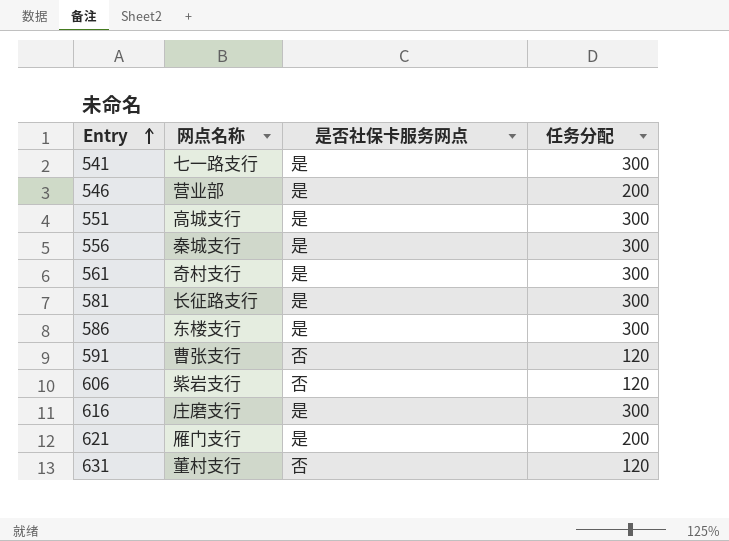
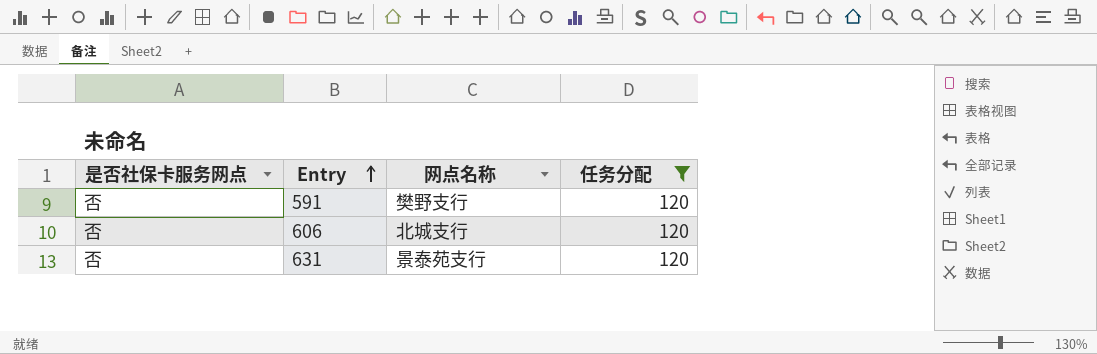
filter: none -> 任务分配 = 120
column 是否社保卡服务网点 | position: 3 -> 1
591 | 网点名称: 曹张支行 -> 樊野支行
606 | 网点名称: 紫岩支行 -> 北城支行
631 | 网点名称: 董村支行 -> 景泰苑支行

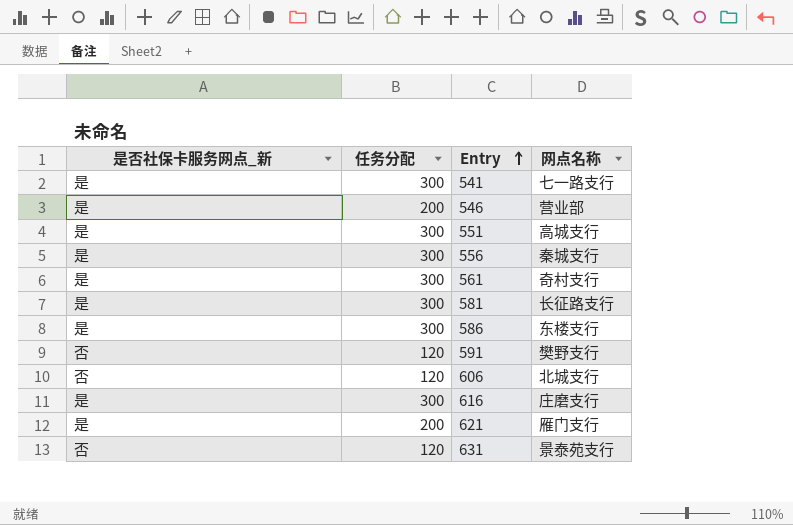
filter: 任务分配 = 120 -> none
column name: 是否社保卡服务网点 -> 是否社保卡服务网点_新
column 任务分配 | position: 4 -> 2

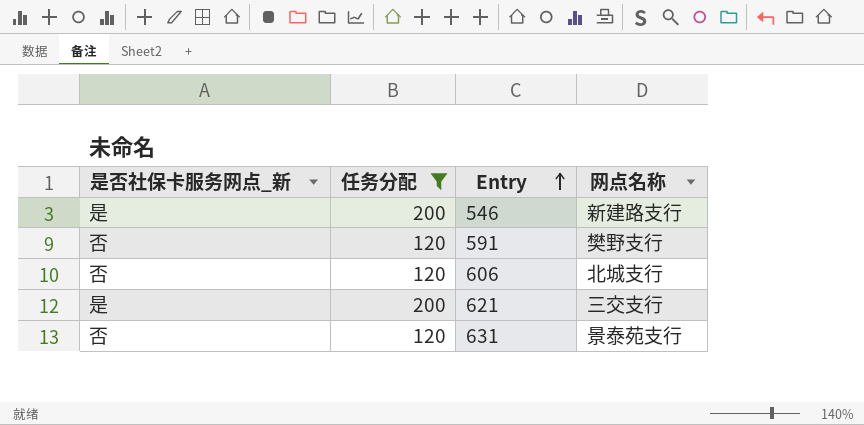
filter: none -> 任务分配 != 300
546 | 网点名称: 营业部 -> 新建路支行
621 | 网点名称: 雁门支行 -> 三交支行

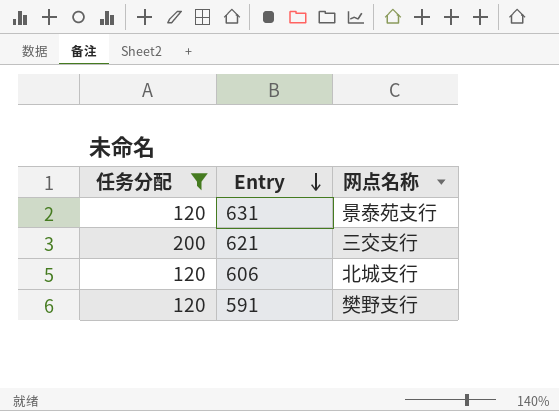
row order: Entry ascending -> Entry descending
column 是否社保卡服务网点_新 | position: 1 -> none
row 546: 是 | 200 | 新建路支行 -> none

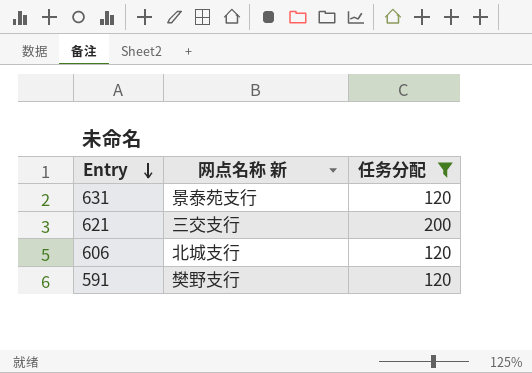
column name: 网点名称 -> 网点名称 新
column 任务分配 | position: 1 -> 3

